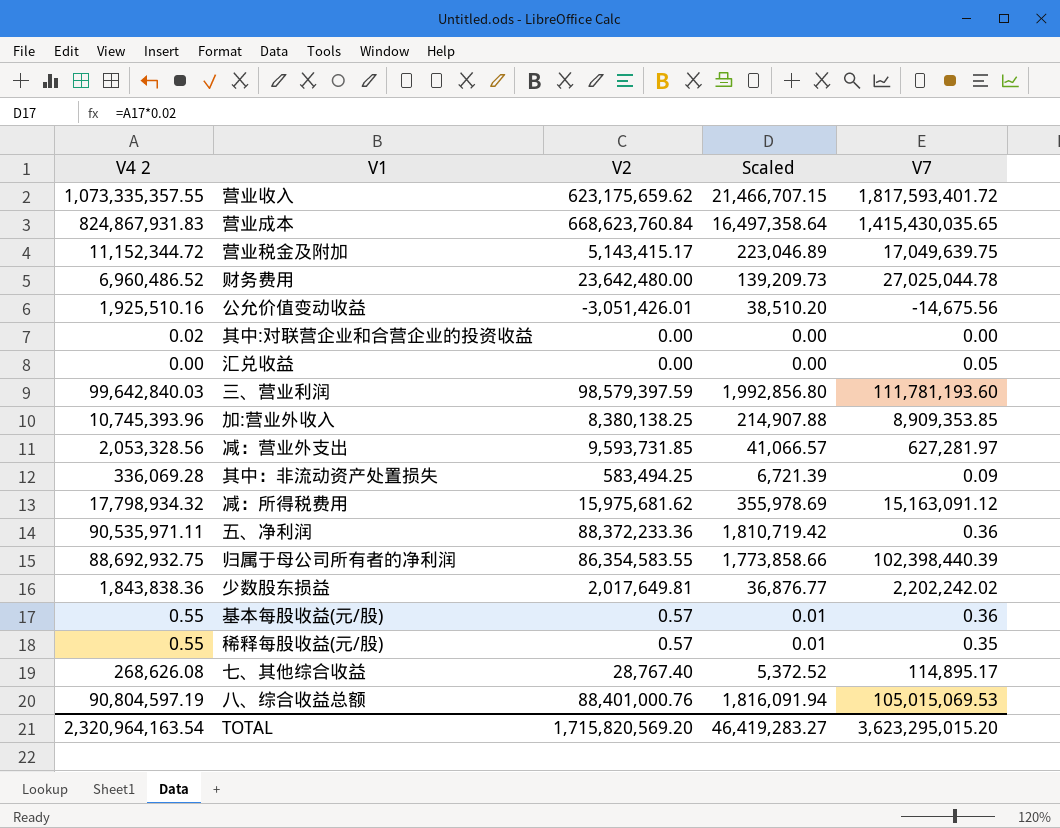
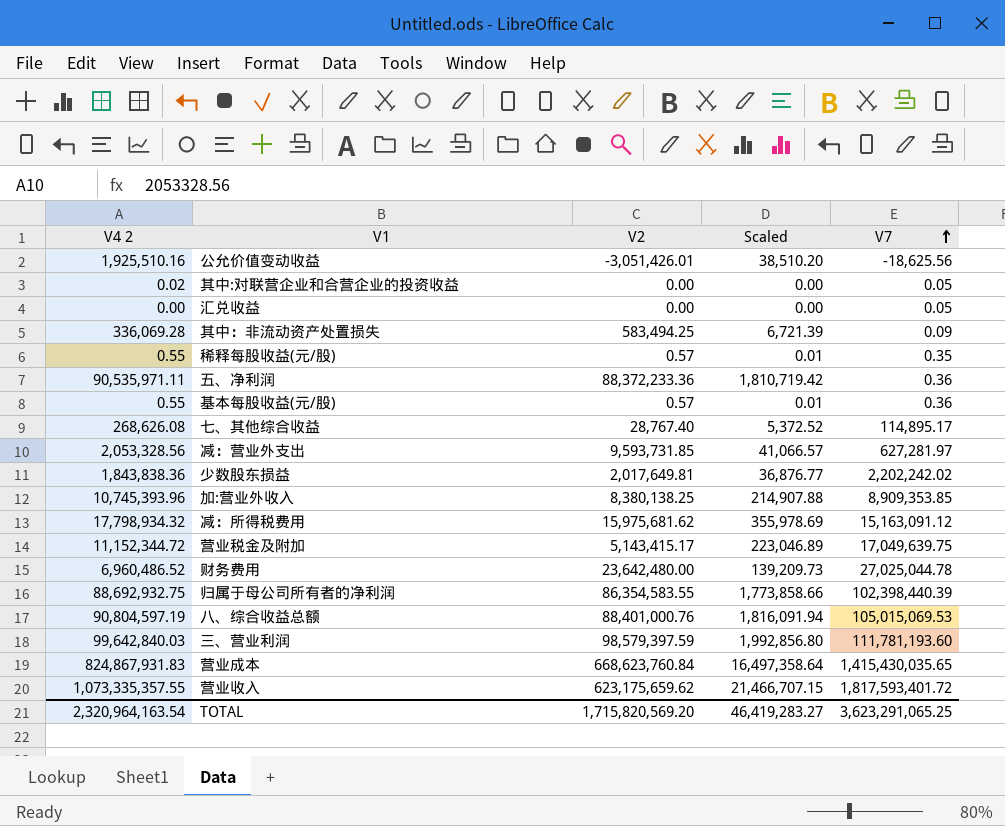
row order: none -> V7 ascending
公允价值变动收益 | V7: -14,675.56 -> -18,625.56
其中:对联营企业和合营企业的投资收益 | V7: 0.00 -> 0.05
TOTAL | V7: 3,623,295,015.20 -> 3,623,291,065.25

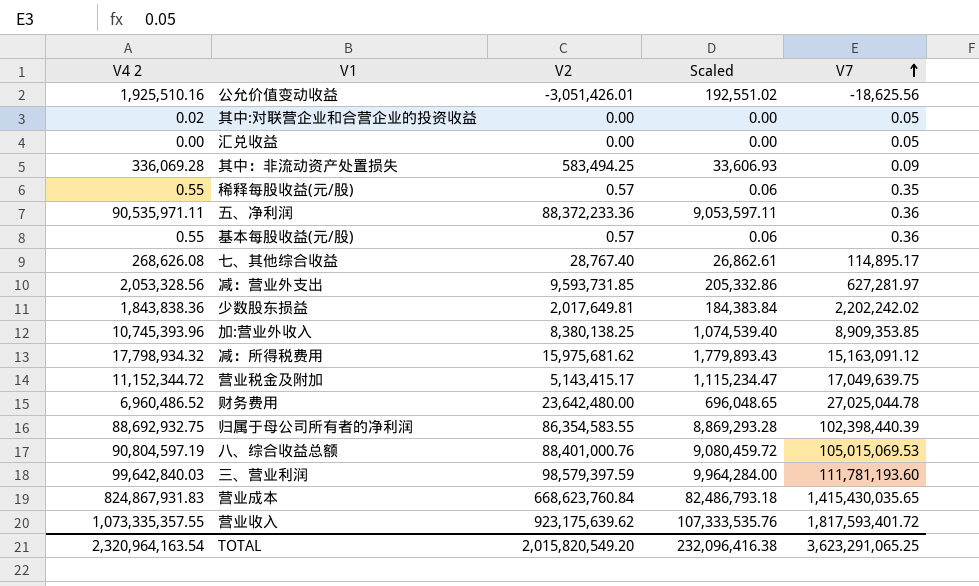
column Scaled | formula: [V4 2] * 0.02 -> [V4 2] * 0.1
营业收入 | V2: 623,175,659.62 -> 923,175,639.62
TOTAL | V2: 1,715,820,569.20 -> 2,015,820,549.20
TOTAL | Scaled: 46,419,283.27 -> 232,096,416.38

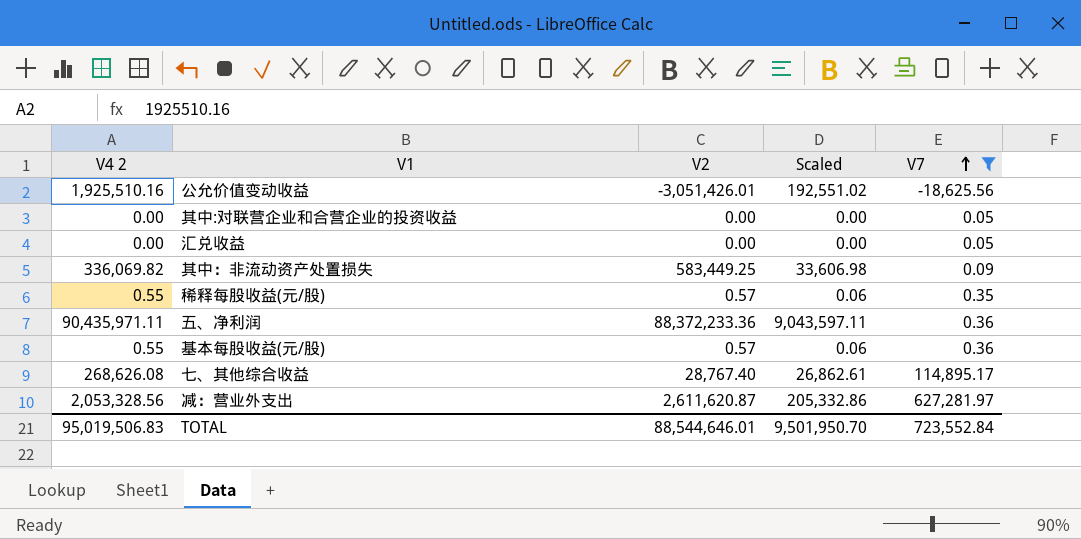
filter: none -> V7 <= 627,281.97
其中:对联营企业和合营企业的投资收益 | V4 2: 0.02 -> 0.00
其中：非流动资产处置损失 | V4 2: 336,069.28 -> 336,069.82
其中：非流动资产处置损失 | V2: 583,494.25 -> 583,449.25
其中：非流动资产处置损失 | Scaled: 33,606.93 -> 33,606.98
五、净利润 | V4 2: 90,535,971.11 -> 90,435,971.11
五、净利润 | Scaled: 9,053,597.11 -> 9,043,597.11
减：营业外支出 | V2: 9,593,731.85 -> 2,611,620.87
TOTAL | V4 2: 2,320,964,163.54 -> 95,019,506.83
TOTAL | V2: 2,015,820,549.20 -> 88,544,646.01
TOTAL | Scaled: 232,096,416.38 -> 9,501,950.70
TOTAL | V7: 3,623,291,065.25 -> 723,552.84

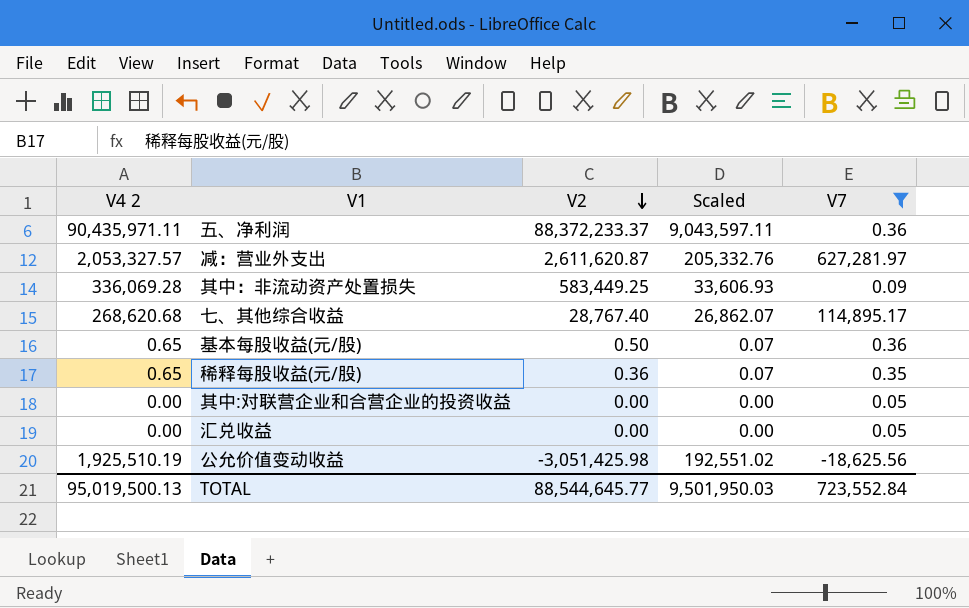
row order: V7 ascending -> V2 descending
五、净利润 | V2: 88,372,233.36 -> 88,372,233.37
减：营业外支出 | V4 2: 2,053,328.56 -> 2,053,327.57
减：营业外支出 | Scaled: 205,332.86 -> 205,332.76
其中：非流动资产处置损失 | V4 2: 336,069.82 -> 336,069.28
其中：非流动资产处置损失 | Scaled: 33,606.98 -> 33,606.93
七、其他综合收益 | V4 2: 268,626.08 -> 268,620.68
七、其他综合收益 | Scaled: 26,862.61 -> 26,862.07
基本每股收益(元/股) | V4 2: 0.55 -> 0.65
基本每股收益(元/股) | V2: 0.57 -> 0.50
基本每股收益(元/股) | Scaled: 0.06 -> 0.07
稀释每股收益(元/股) | V4 2: 0.55 -> 0.65
稀释每股收益(元/股) | V2: 0.57 -> 0.36
稀释每股收益(元/股) | Scaled: 0.06 -> 0.07
公允价值变动收益 | V4 2: 1,925,510.16 -> 1,925,510.19
公允价值变动收益 | V2: -3,051,426.01 -> -3,051,425.98
TOTAL | V4 2: 95,019,506.83 -> 95,019,500.13
TOTAL | V2: 88,544,646.01 -> 88,544,645.77
TOTAL | Scaled: 9,501,950.70 -> 9,501,950.03

